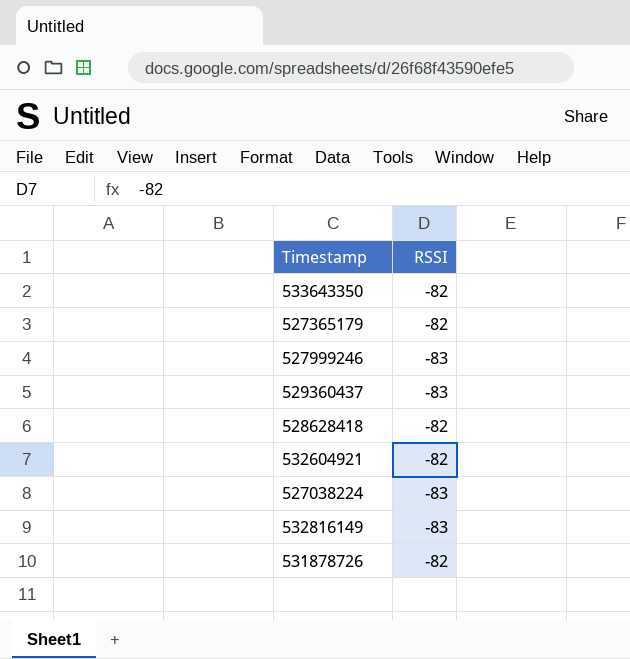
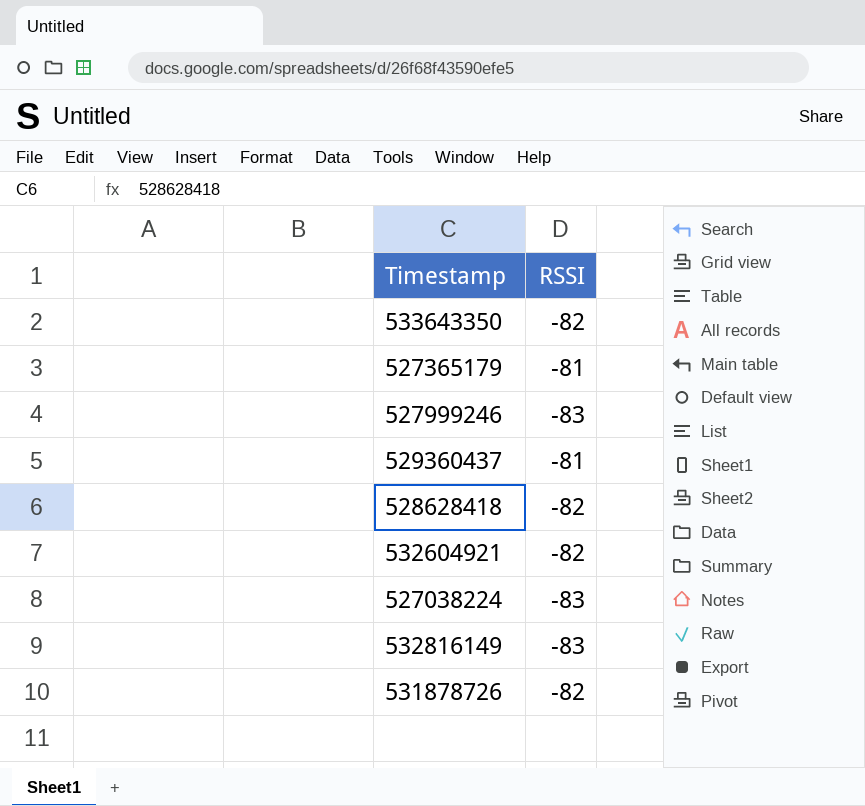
527365179 | RSSI: -82 -> -81
529360437 | RSSI: -83 -> -81

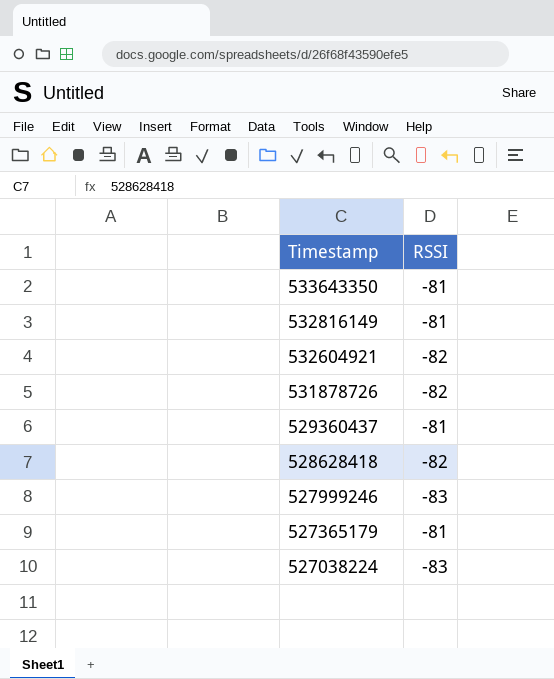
row order: none -> Timestamp descending
533643350 | RSSI: -82 -> -81
532816149 | RSSI: -83 -> -81

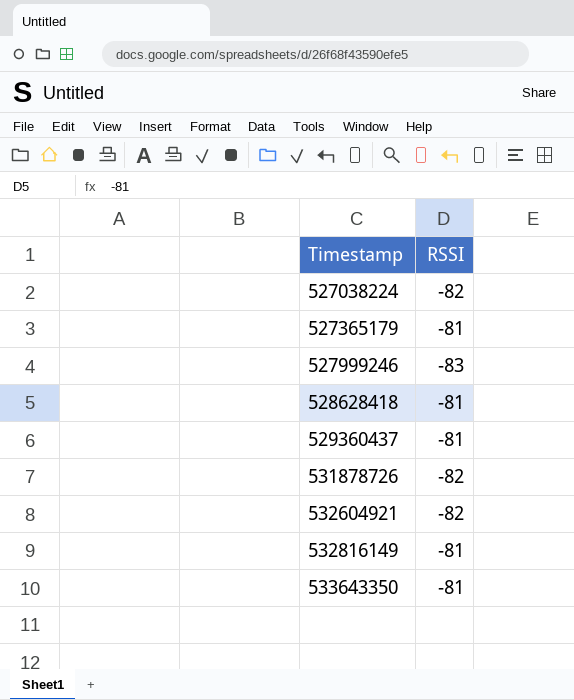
row order: Timestamp descending -> Timestamp ascending
527038224 | RSSI: -83 -> -82
528628418 | RSSI: -82 -> -81

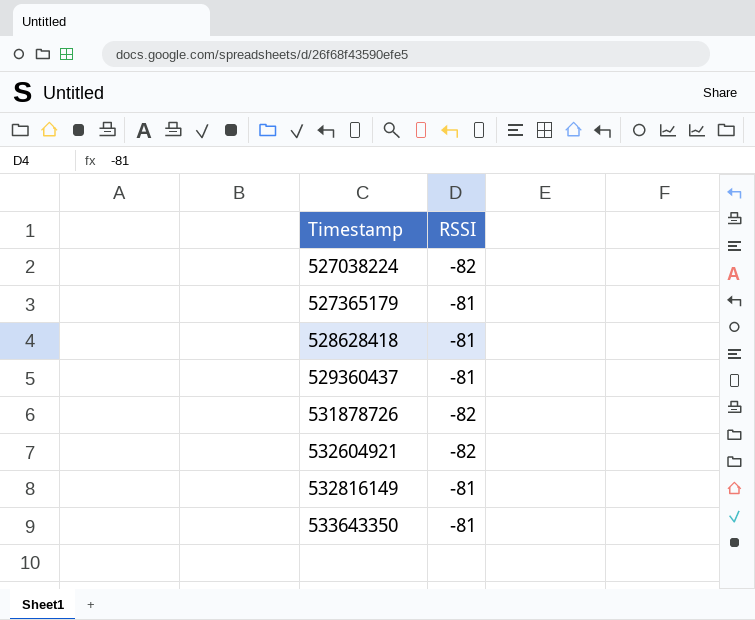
row 527999246: -83 -> none

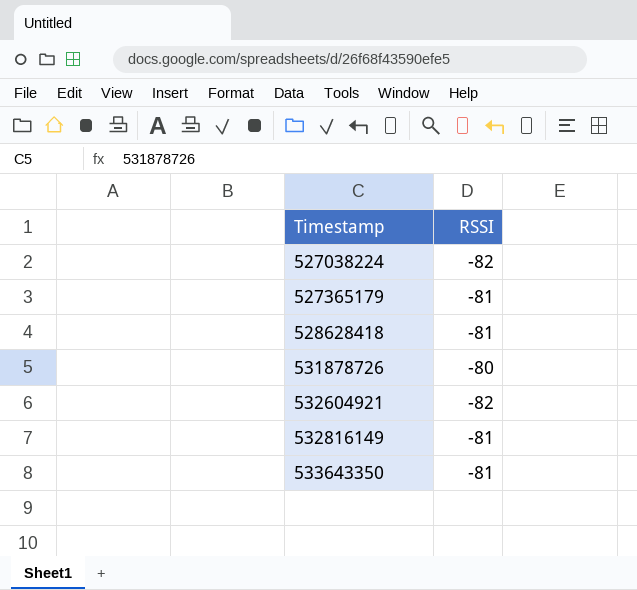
row 529360437: -81 -> none
531878726 | RSSI: -82 -> -80

